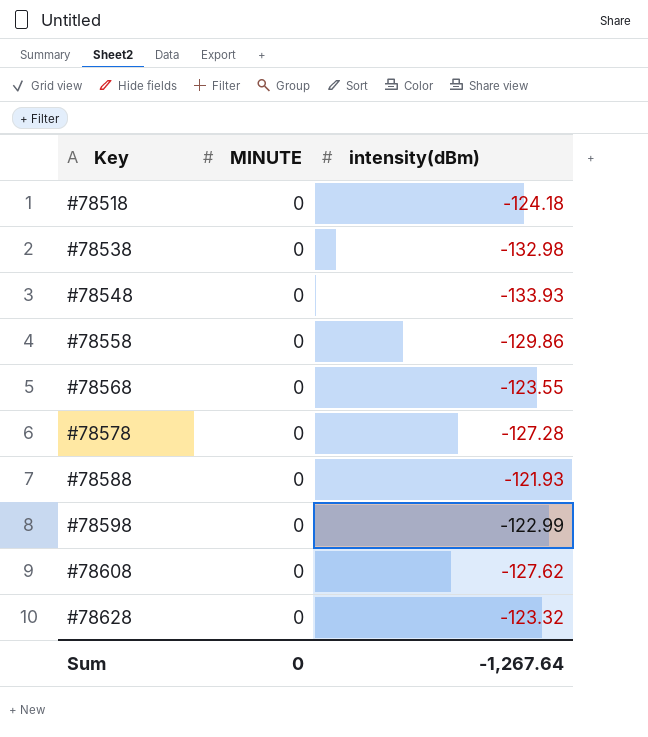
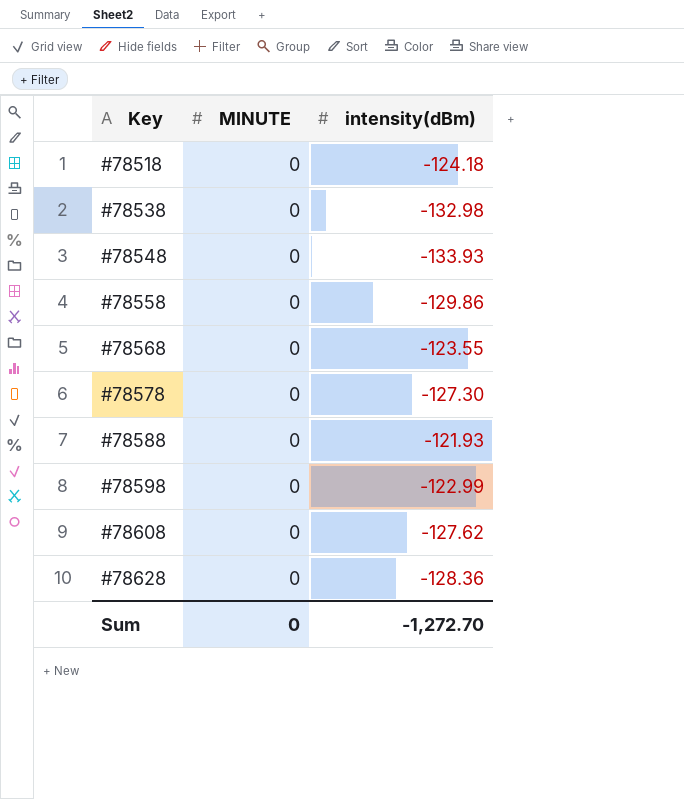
#78578 | intensity(dBm): -127.28 -> -127.30
#78628 | intensity(dBm): -123.32 -> -128.36
Sum | intensity(dBm): -1,267.64 -> -1,272.70

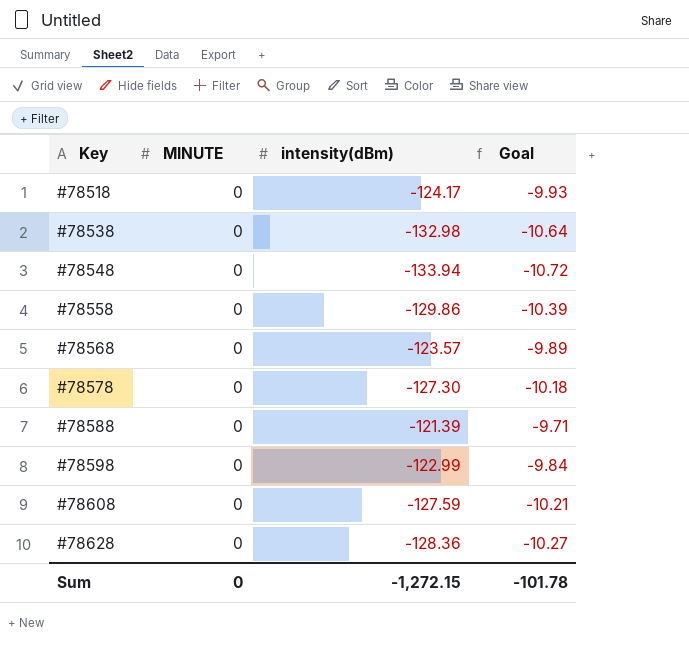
column Goal | formula: none -> [intensity(dBm)] * 0.08
#78518 | intensity(dBm): -124.18 -> -124.17
#78548 | intensity(dBm): -133.93 -> -133.94
#78568 | intensity(dBm): -123.55 -> -123.57
#78588 | intensity(dBm): -121.93 -> -121.39
#78608 | intensity(dBm): -127.62 -> -127.59
Sum | intensity(dBm): -1,272.70 -> -1,272.15

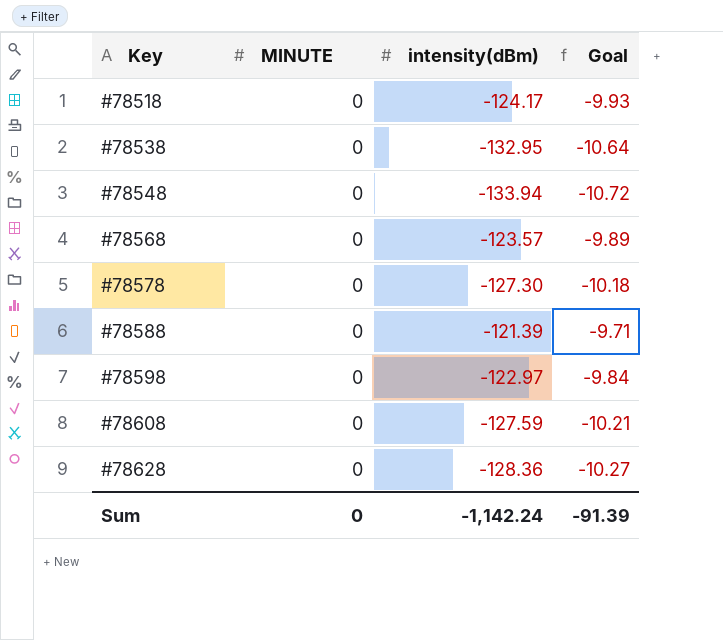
row #78558: 0 | -129.86 | -10.39 -> none
#78538 | intensity(dBm): -132.98 -> -132.95
#78598 | intensity(dBm): -122.99 -> -122.97
Sum | intensity(dBm): -1,272.15 -> -1,142.24
Sum | Goal: -101.78 -> -91.39

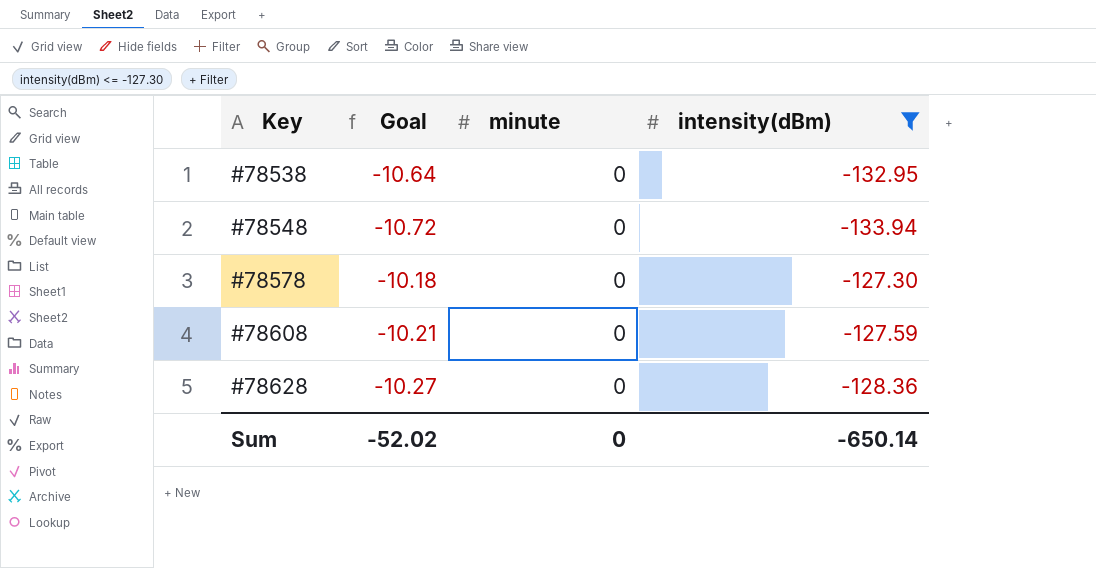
filter: none -> intensity(dBm) <= -127.30
column Goal | position: 4 -> 2
column name: MINUTE -> minute
Sum | Goal: -91.39 -> -52.02
Sum | intensity(dBm): -1,142.24 -> -650.14

